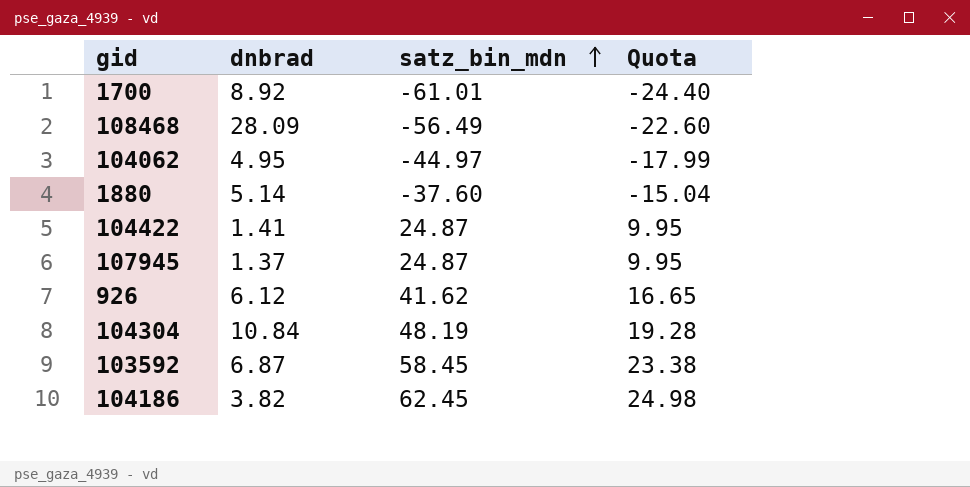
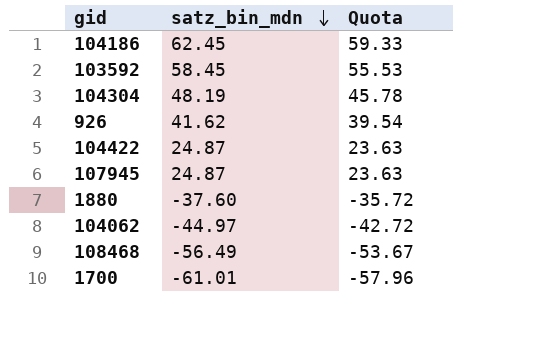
row order: satz_bin_mdn ascending -> satz_bin_mdn descending
column dnbrad | position: 2 -> none
column Quota | formula: [satz_bin_mdn] * 0.4 -> [satz_bin_mdn] * 0.95

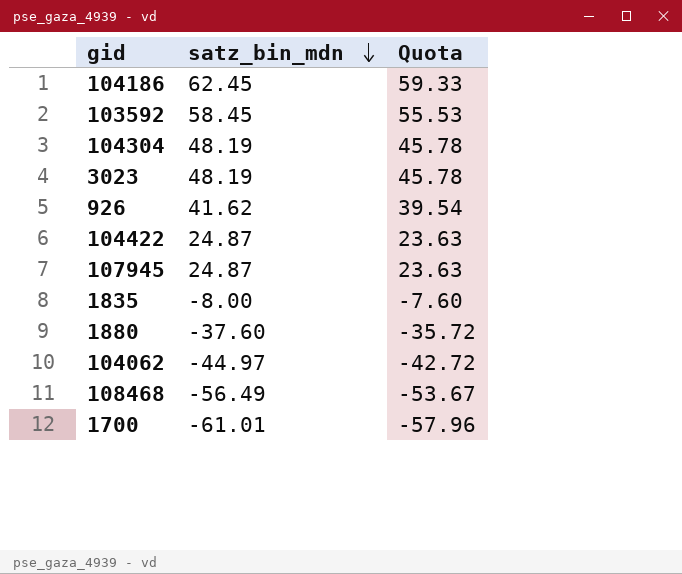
row 3023: none -> 48.19 | 45.78
row 1835: none -> -8.00 | -7.60

